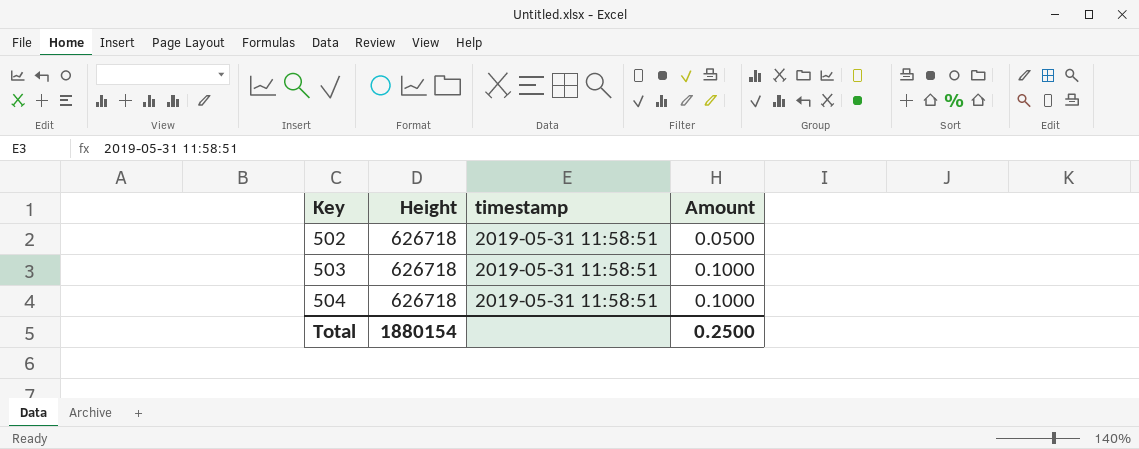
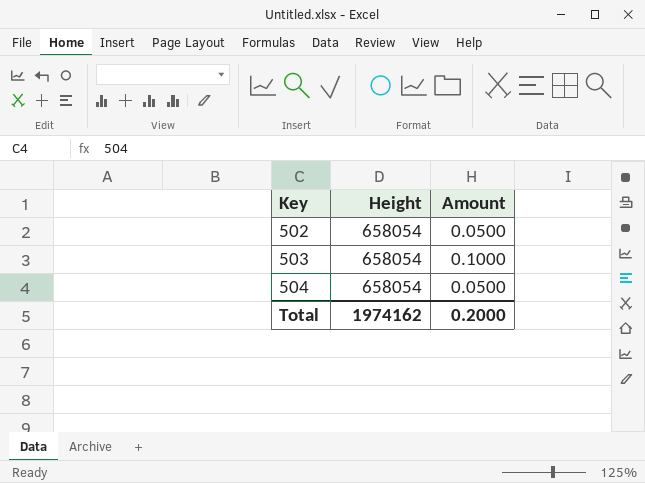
column timestamp | position: 3 -> none
502 | Height: 626718 -> 658054
503 | Height: 626718 -> 658054
504 | Height: 626718 -> 658054
504 | Amount: 0.1000 -> 0.0500
Total | Height: 1880154 -> 1974162
Total | Amount: 0.2500 -> 0.2000

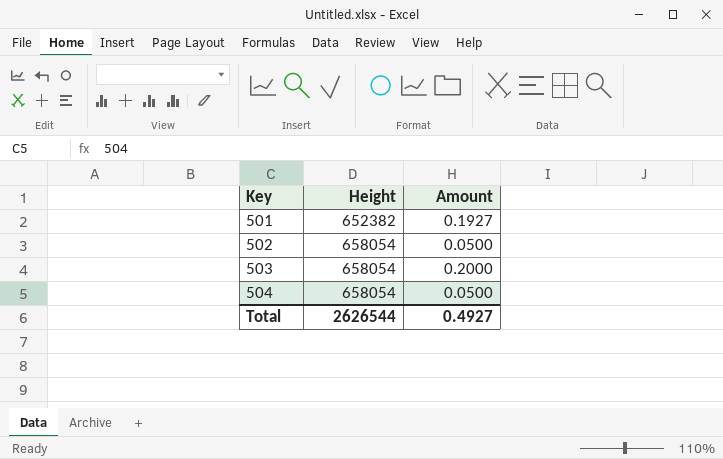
row 501: none -> 652382 | 0.1927
503 | Amount: 0.1000 -> 0.2000
Total | Height: 1974162 -> 2626544
Total | Amount: 0.2000 -> 0.4927

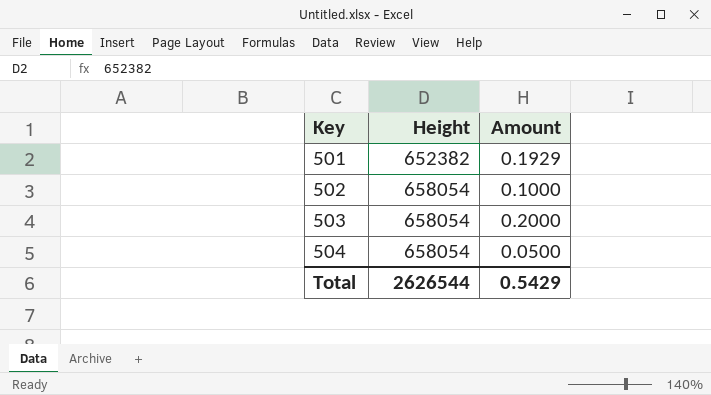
501 | Amount: 0.1927 -> 0.1929
502 | Amount: 0.0500 -> 0.1000
Total | Amount: 0.4927 -> 0.5429

